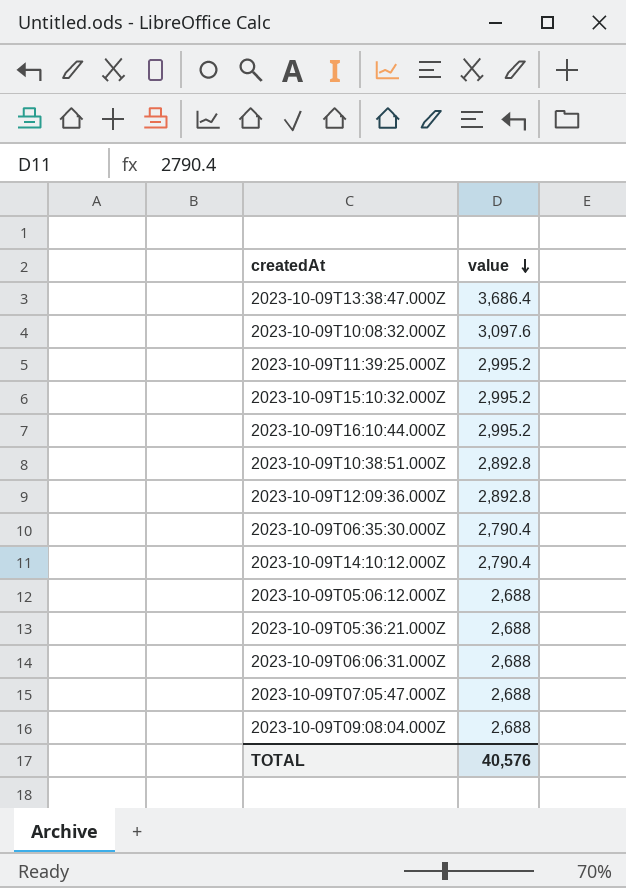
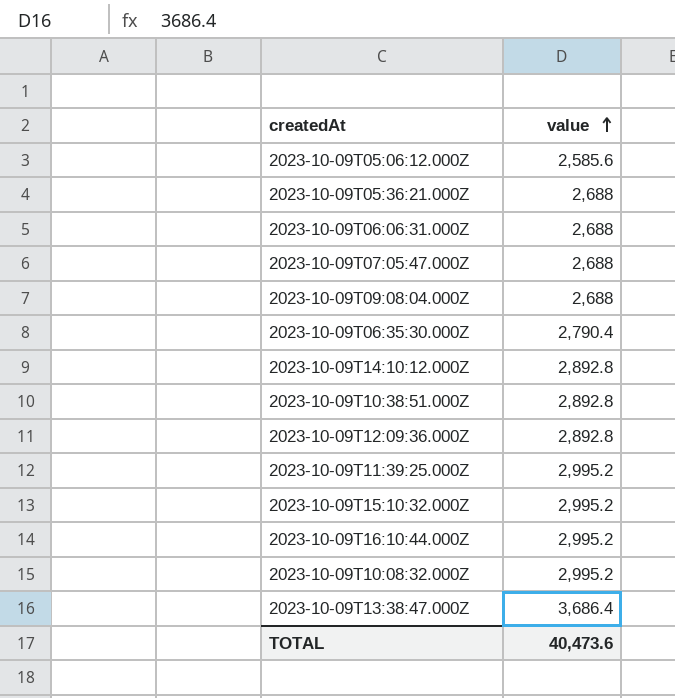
row order: value descending -> value ascending
2023-10-09T05:06:12.000Z | value: 2,688 -> 2,585.6
2023-10-09T14:10:12.000Z | value: 2,790.4 -> 2,892.8
2023-10-09T10:08:32.000Z | value: 3,097.6 -> 2,995.2
TOTAL | value: 40,576 -> 40,473.6

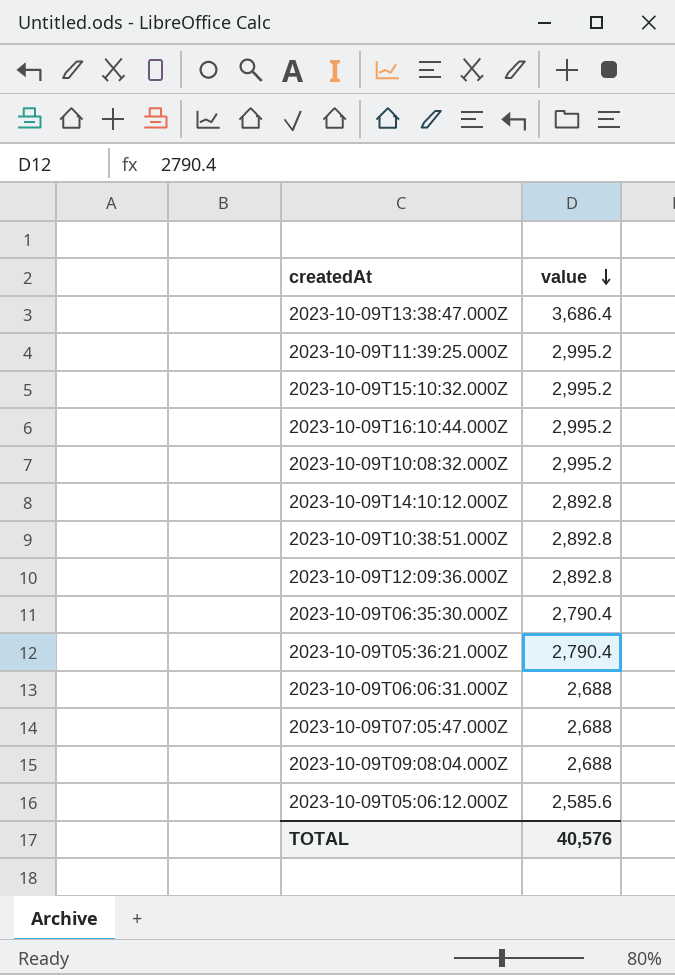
row order: value ascending -> value descending
2023-10-09T05:36:21.000Z | value: 2,688 -> 2,790.4
TOTAL | value: 40,473.6 -> 40,576

